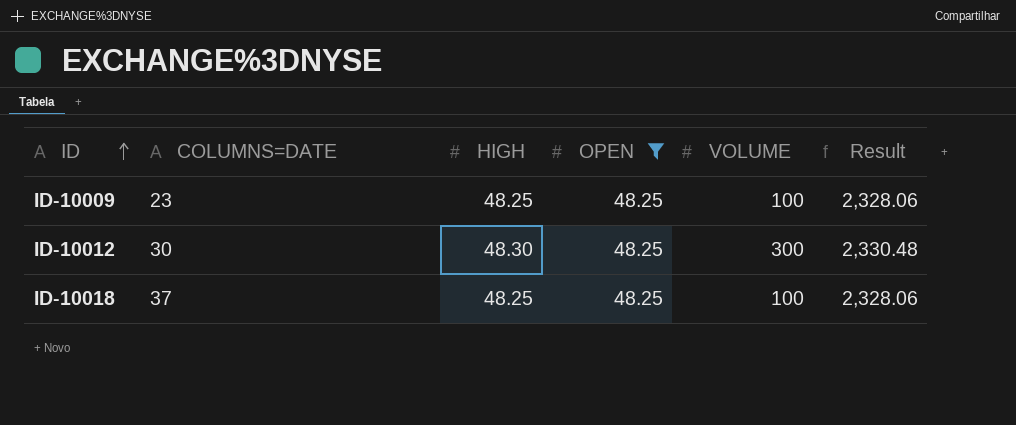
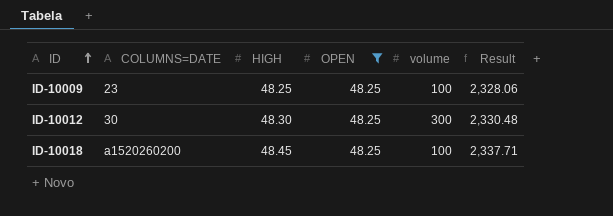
column name: VOLUME -> volume
ID-10018 | COLUMNS=DATE: 37 -> a1520260200
ID-10018 | HIGH: 48.25 -> 48.45
ID-10018 | Result: 2,328.06 -> 2,337.71

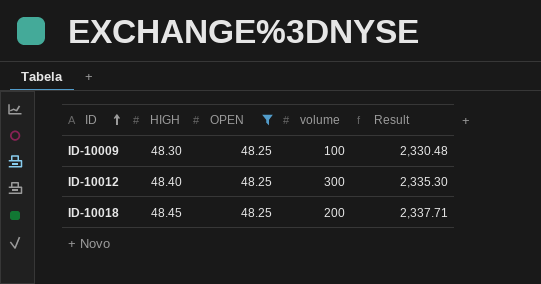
column COLUMNS=DATE | position: 2 -> none
ID-10009 | HIGH: 48.25 -> 48.30
ID-10009 | Result: 2,328.06 -> 2,330.48
ID-10012 | HIGH: 48.30 -> 48.40
ID-10012 | Result: 2,330.48 -> 2,335.30
ID-10018 | volume: 100 -> 200

